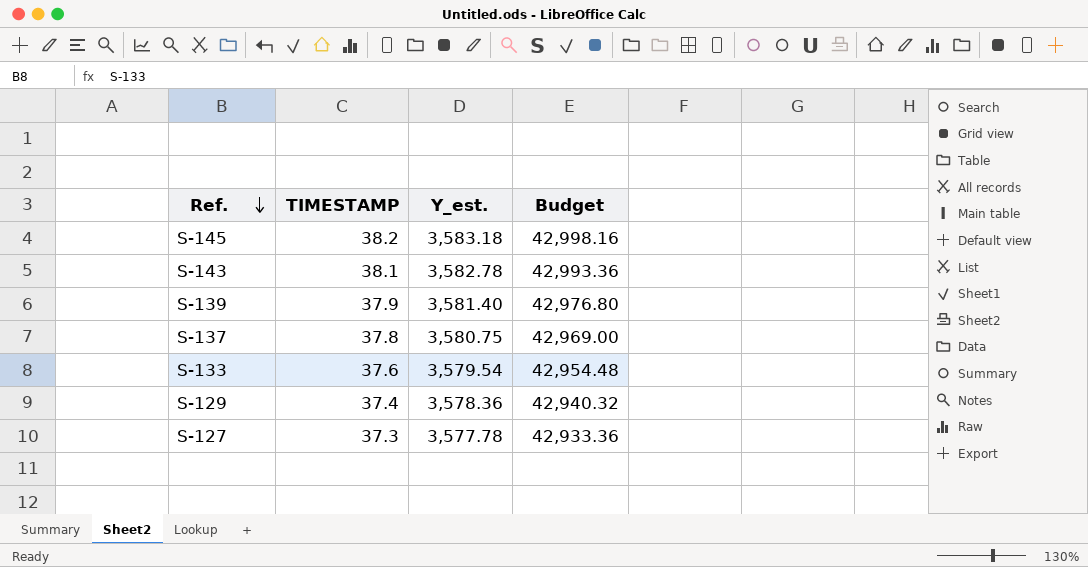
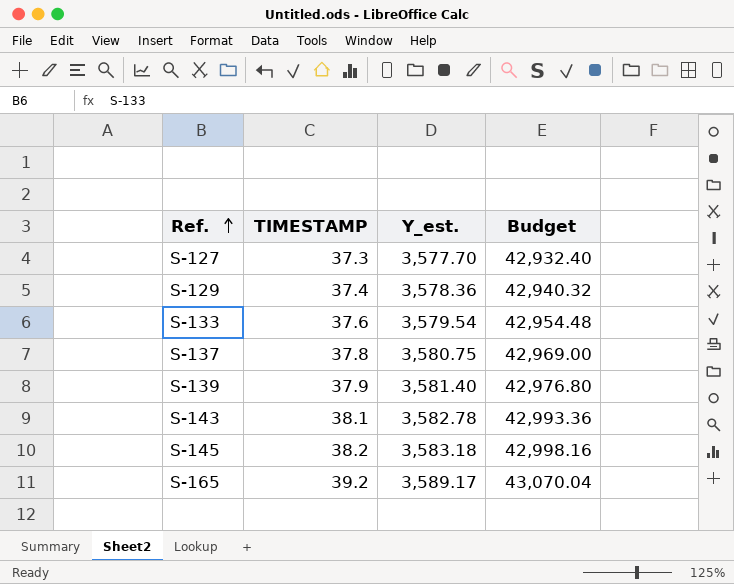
row order: Ref. descending -> Ref. ascending
S-127 | Y_est.: 3,577.78 -> 3,577.70
S-127 | Budget: 42,933.36 -> 42,932.40
row S-165: none -> 39.2 | 3,589.17 | 43,070.04

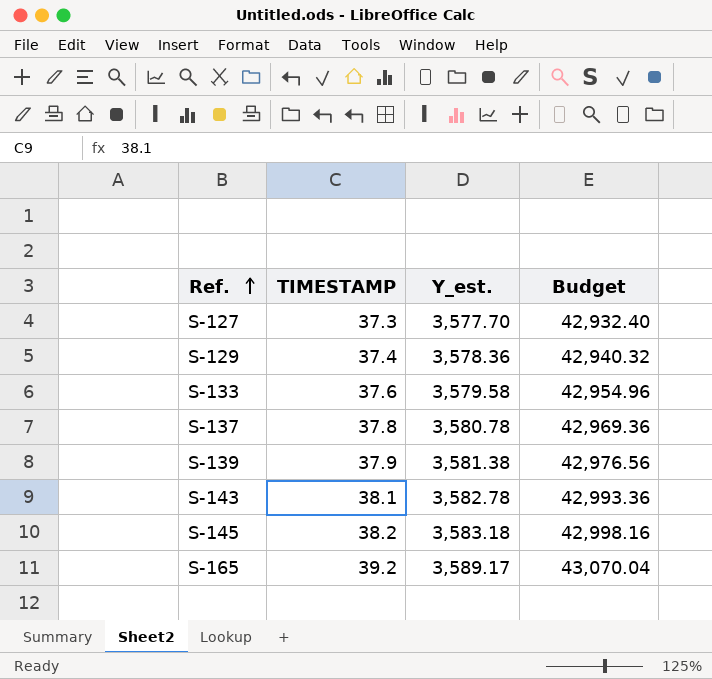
S-133 | Y_est.: 3,579.54 -> 3,579.58
S-133 | Budget: 42,954.48 -> 42,954.96
S-137 | Y_est.: 3,580.75 -> 3,580.78
S-137 | Budget: 42,969.00 -> 42,969.36
S-139 | Y_est.: 3,581.40 -> 3,581.38
S-139 | Budget: 42,976.80 -> 42,976.56

